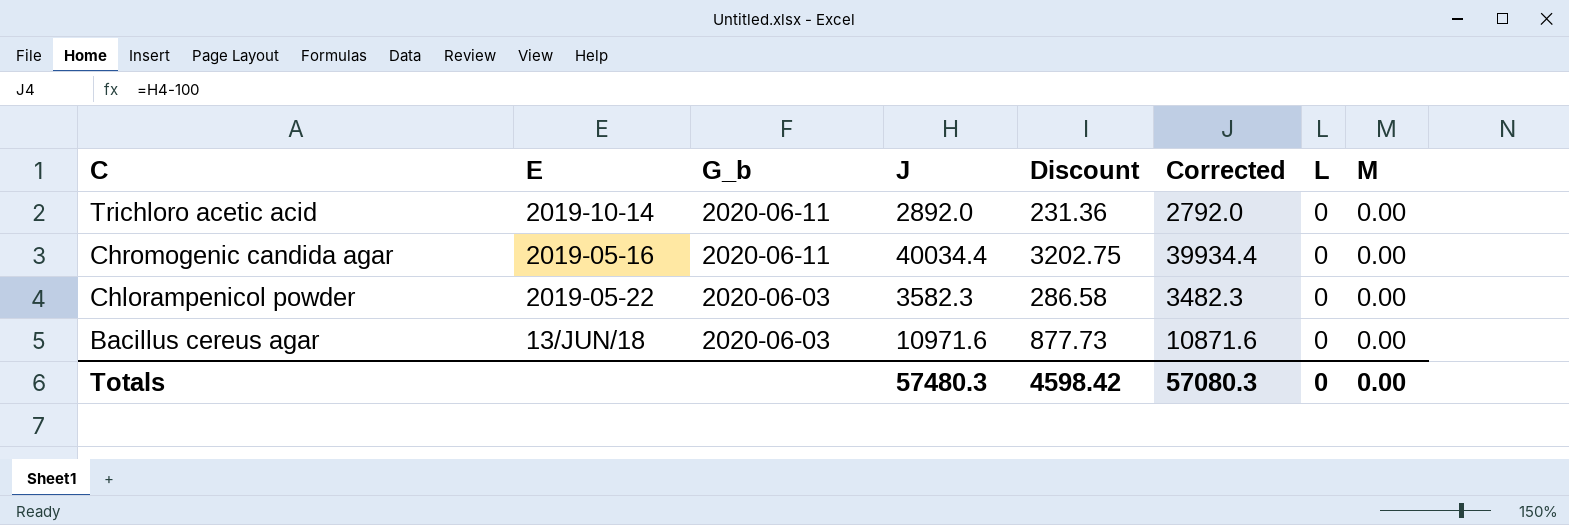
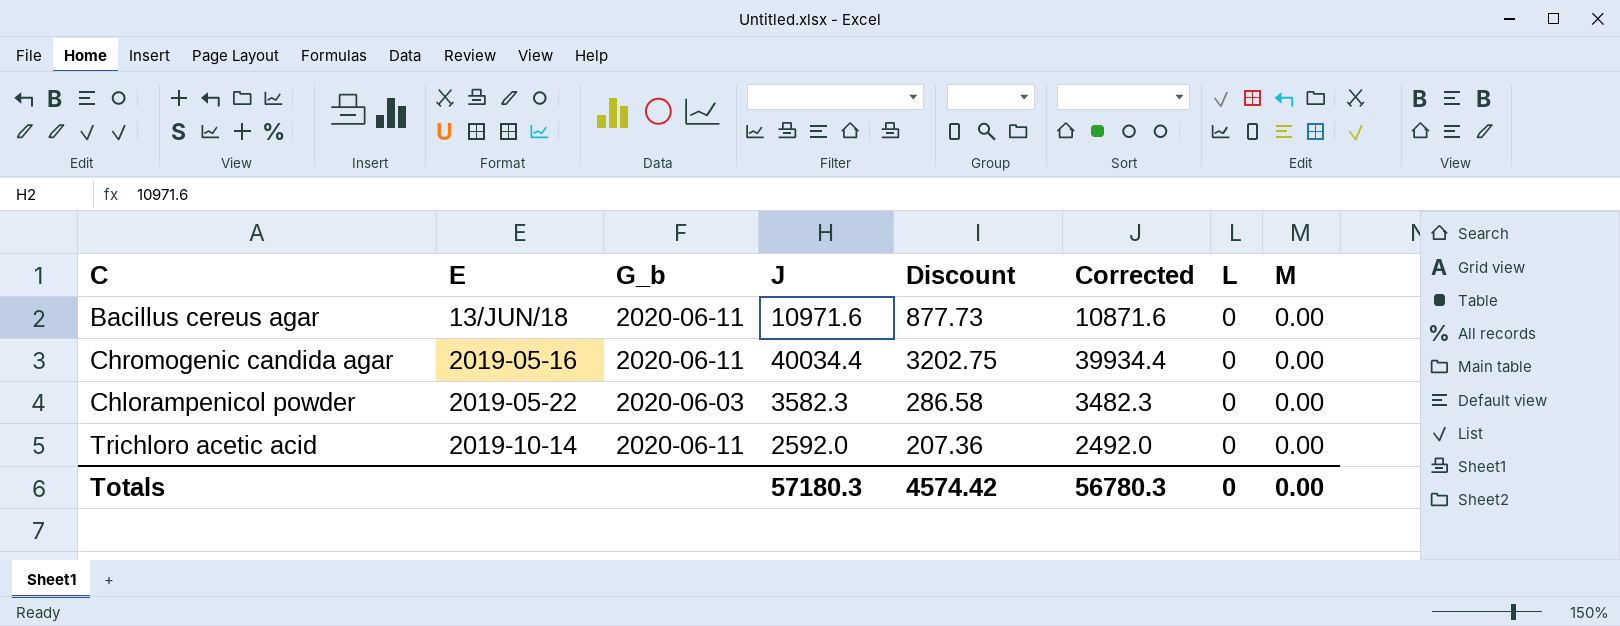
row order: C descending -> E ascending
Bacillus cereus agar | G_b: 2020-06-03 -> 2020-06-11
Trichloro acetic acid | J: 2892.0 -> 2592.0
Trichloro acetic acid | Discount: 231.36 -> 207.36
Trichloro acetic acid | Corrected: 2792.0 -> 2492.0
Totals | J: 57480.3 -> 57180.3
Totals | Discount: 4598.42 -> 4574.42
Totals | Corrected: 57080.3 -> 56780.3

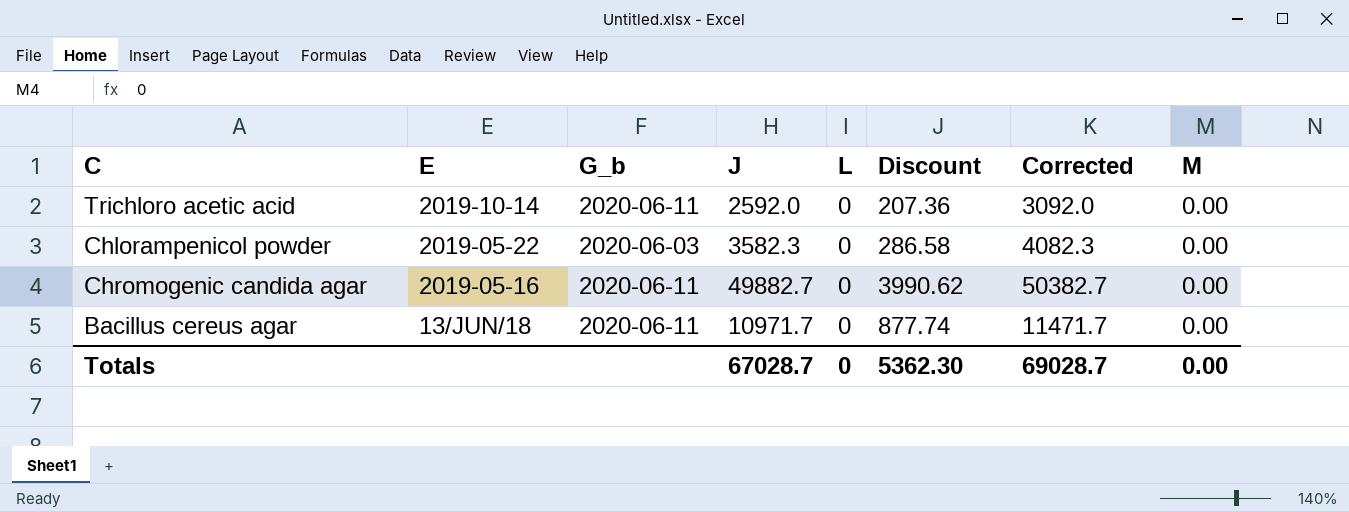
row order: E ascending -> E descending
column L | position: 7 -> 5
column Corrected | formula: [J] - 100 -> [J] + 500
Chromogenic candida agar | J: 40034.4 -> 49882.7
Chromogenic candida agar | Discount: 3202.75 -> 3990.62
Bacillus cereus agar | J: 10971.6 -> 10971.7
Bacillus cereus agar | Discount: 877.73 -> 877.74
Totals | J: 57180.3 -> 67028.7
Totals | Discount: 4574.42 -> 5362.30
Totals | Corrected: 56780.3 -> 69028.7

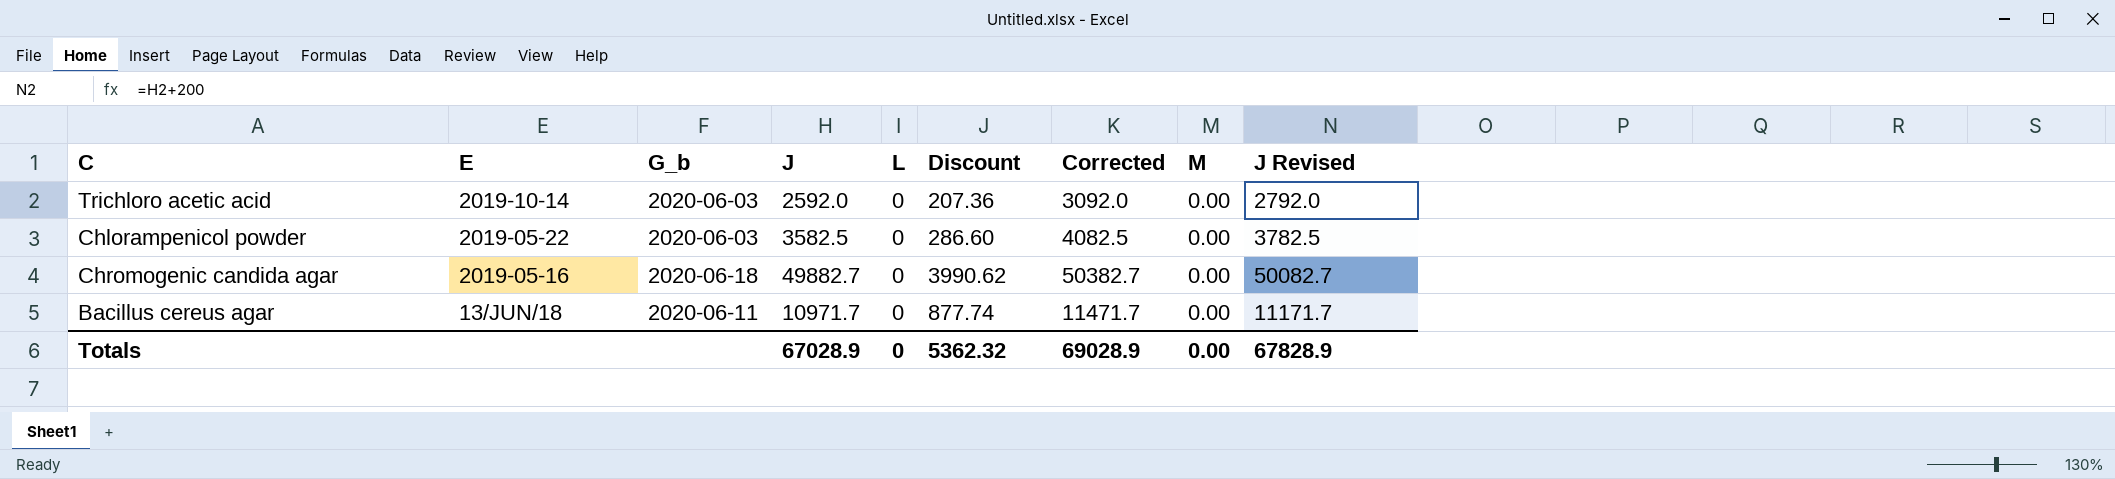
column J Revised | formula: none -> [J] + 200
Trichloro acetic acid | G_b: 2020-06-11 -> 2020-06-03
Chlorampenicol powder | J: 3582.3 -> 3582.5
Chlorampenicol powder | Discount: 286.58 -> 286.60
Chlorampenicol powder | Corrected: 4082.3 -> 4082.5
Chromogenic candida agar | G_b: 2020-06-11 -> 2020-06-18
Totals | J: 67028.7 -> 67028.9
Totals | Discount: 5362.30 -> 5362.32
Totals | Corrected: 69028.7 -> 69028.9

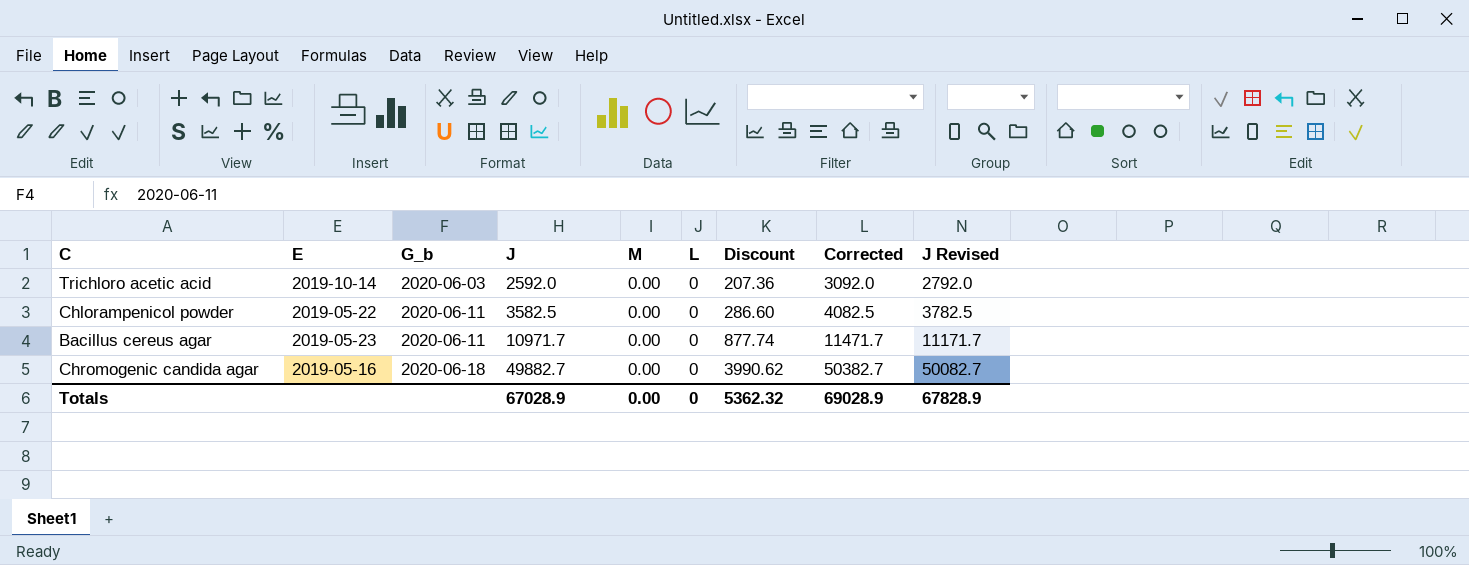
row order: E descending -> G_b ascending
column M | position: 8 -> 5
Chlorampenicol powder | G_b: 2020-06-03 -> 2020-06-11
Bacillus cereus agar | E: 13/JUN/18 -> 2019-05-23

